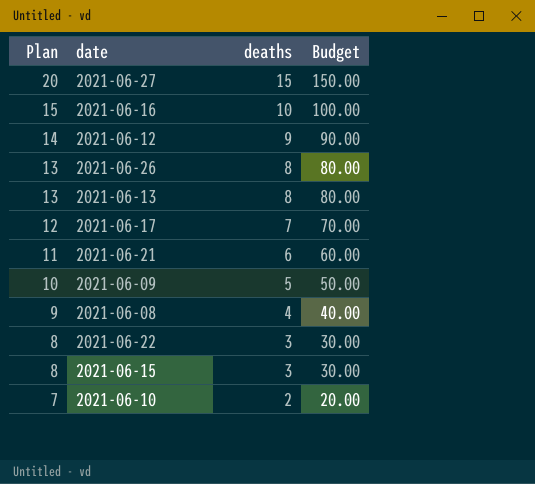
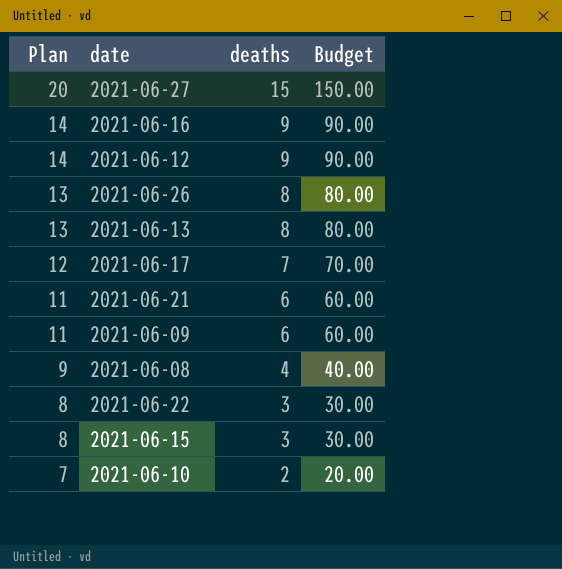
2021-06-16 | Plan: 15 -> 14
2021-06-16 | deaths: 10 -> 9
2021-06-16 | Budget: 100.00 -> 90.00
2021-06-09 | Plan: 10 -> 11
2021-06-09 | deaths: 5 -> 6
2021-06-09 | Budget: 50.00 -> 60.00

